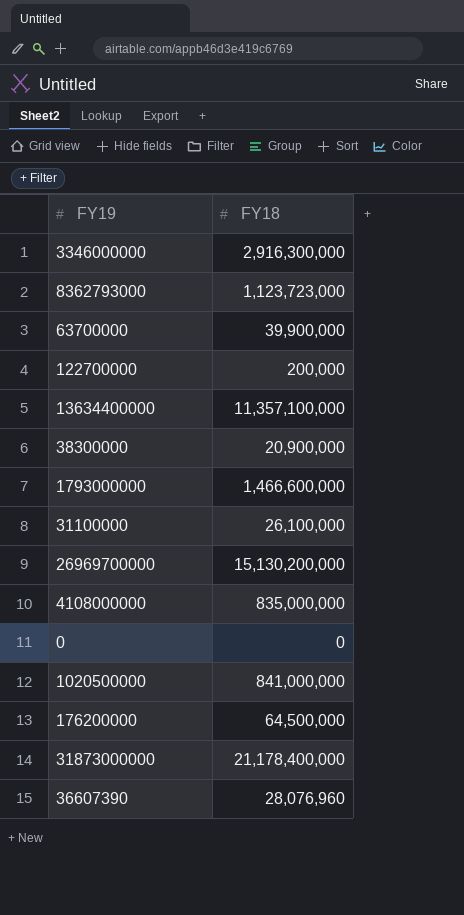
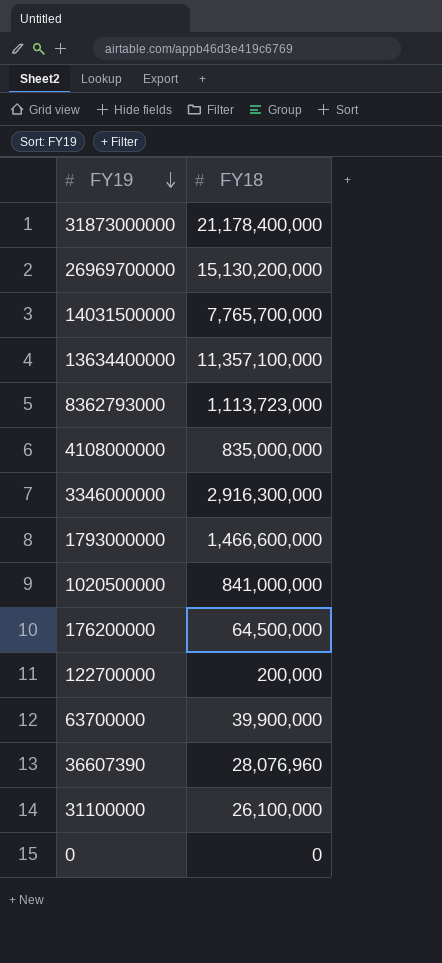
row order: none -> FY19 descending
row 38300000: 20,900,000 -> none
row 14031500000: none -> 7,765,700,000
8362793000 | FY18: 1,123,723,000 -> 1,113,723,000

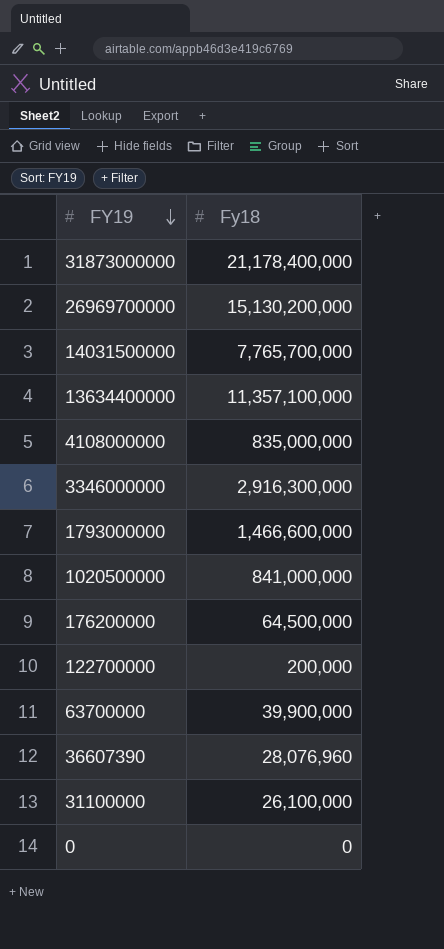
column name: FY18 -> Fy18
row 8362793000: 1,113,723,000 -> none

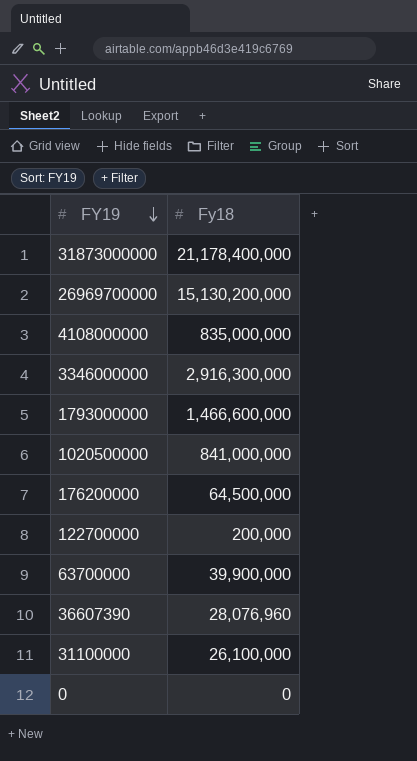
row 14031500000: 7,765,700,000 -> none
row 13634400000: 11,357,100,000 -> none

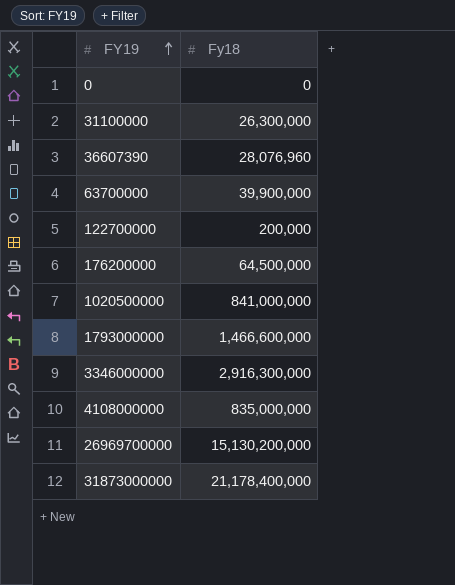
row order: FY19 descending -> FY19 ascending
31100000 | Fy18: 26,100,000 -> 26,300,000

